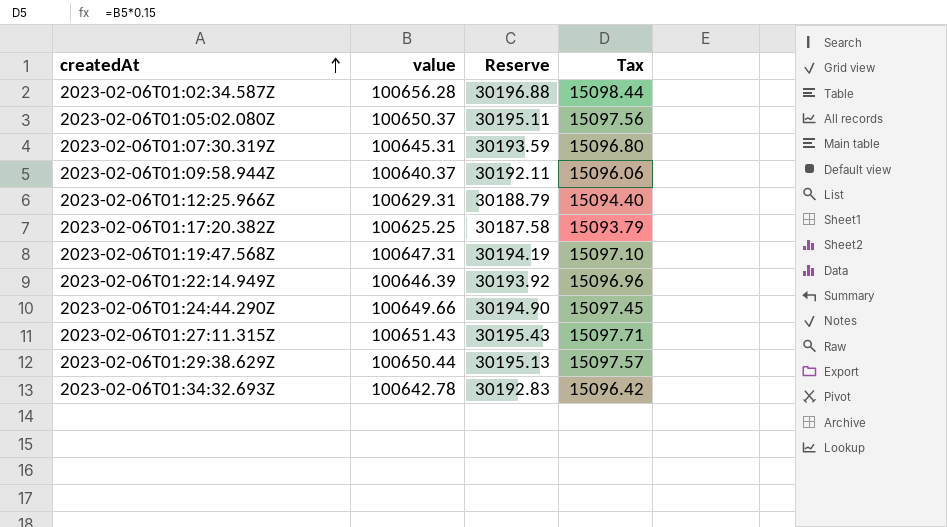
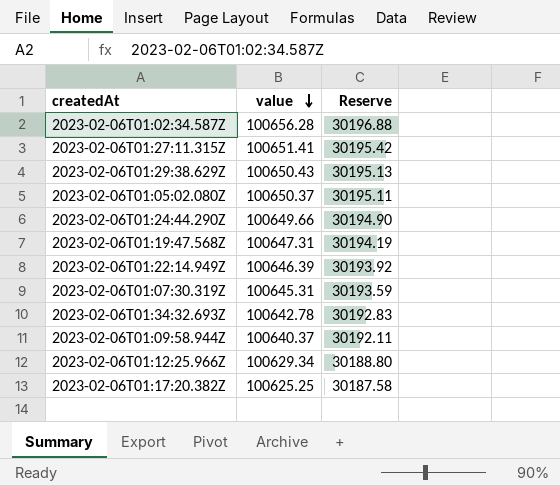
row order: createdAt ascending -> value descending
column Tax | formula: [value] * 0.15 -> none
2023-02-06T01:27:11.315Z | value: 100651.43 -> 100651.41
2023-02-06T01:27:11.315Z | Reserve: 30195.43 -> 30195.42
2023-02-06T01:29:38.629Z | value: 100650.44 -> 100650.43
2023-02-06T01:12:25.966Z | value: 100629.31 -> 100629.34
2023-02-06T01:12:25.966Z | Reserve: 30188.79 -> 30188.80

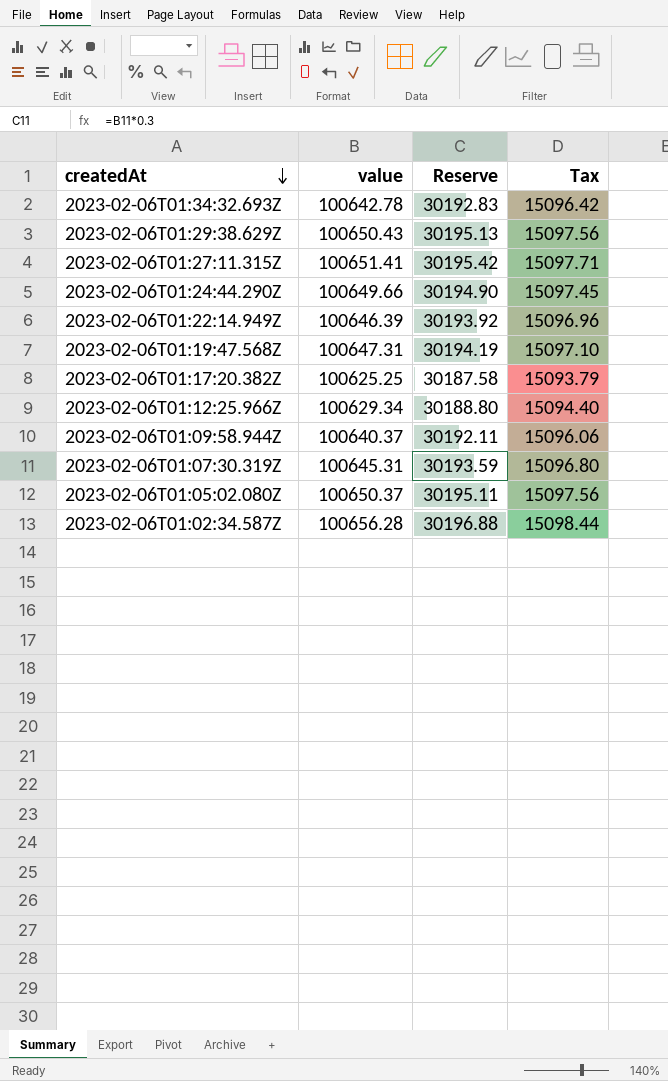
row order: value descending -> createdAt descending
column Tax | formula: none -> [value] * 0.15

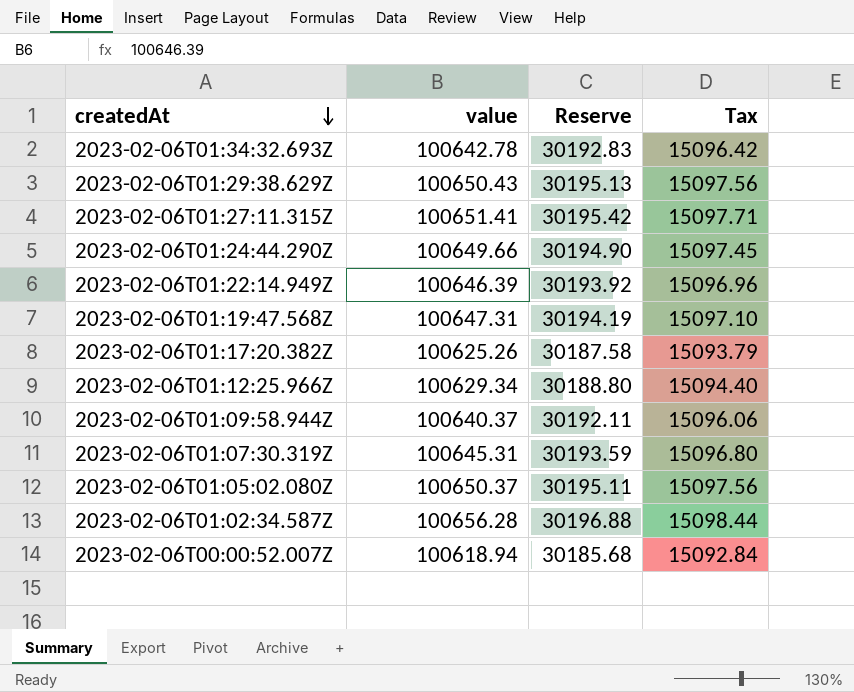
2023-02-06T01:17:20.382Z | value: 100625.25 -> 100625.26
row 2023-02-06T00:00:52.007Z: none -> 100618.94 | 30185.68 | 15092.84

